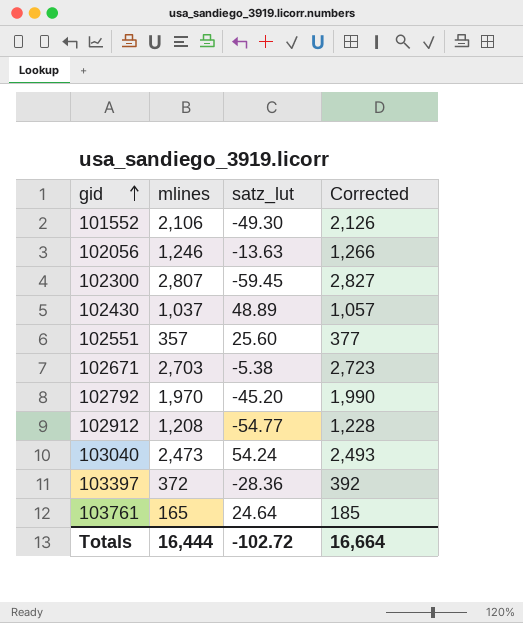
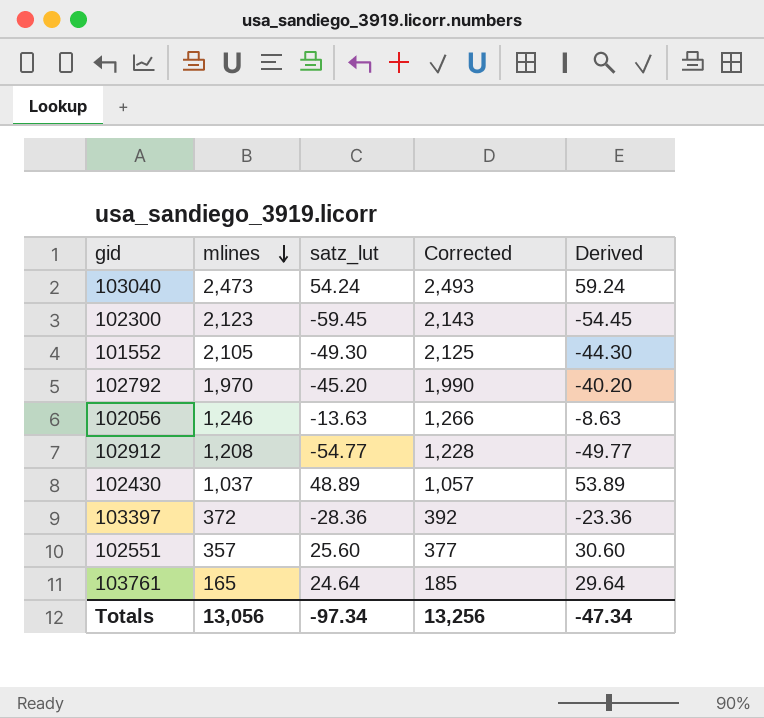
row order: gid ascending -> mlines descending
column Derived | formula: none -> [satz_lut] + 5
row 102671: 2,703 | -5.38 | 2,723 -> none
102300 | mlines: 2,807 -> 2,123
102300 | Corrected: 2,827 -> 2,143
101552 | mlines: 2,106 -> 2,105
101552 | Corrected: 2,126 -> 2,125
Totals | mlines: 16,444 -> 13,056
Totals | satz_lut: -102.72 -> -97.34
Totals | Corrected: 16,664 -> 13,256

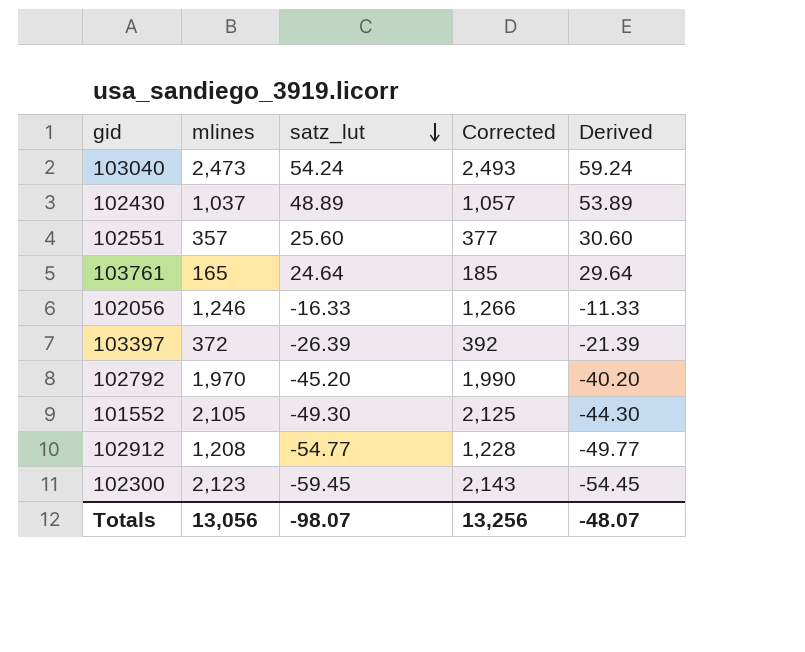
row order: mlines descending -> satz_lut descending
102056 | satz_lut: -13.63 -> -16.33
102056 | Derived: -8.63 -> -11.33
103397 | satz_lut: -28.36 -> -26.39
103397 | Derived: -23.36 -> -21.39
Totals | satz_lut: -97.34 -> -98.07
Totals | Derived: -47.34 -> -48.07

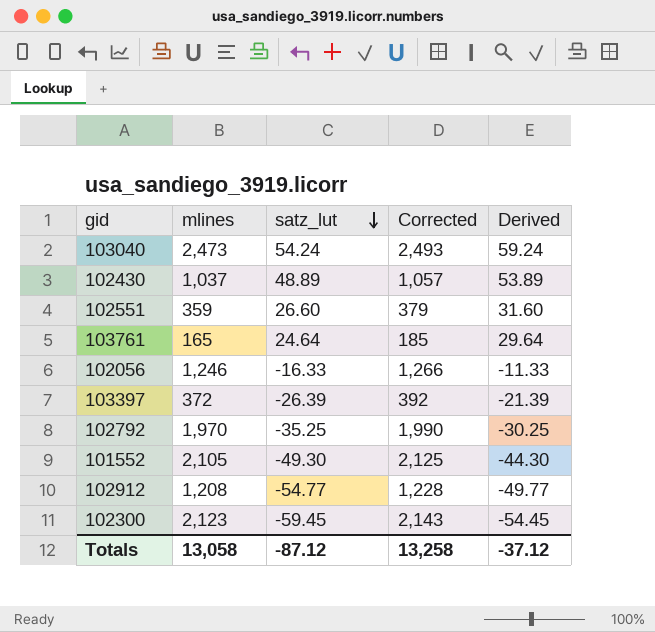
102551 | mlines: 357 -> 359
102551 | satz_lut: 25.60 -> 26.60
102551 | Corrected: 377 -> 379
102551 | Derived: 30.60 -> 31.60
102792 | satz_lut: -45.20 -> -35.25
102792 | Derived: -40.20 -> -30.25
Totals | mlines: 13,056 -> 13,058
Totals | satz_lut: -98.07 -> -87.12
Totals | Corrected: 13,256 -> 13,258
Totals | Derived: -48.07 -> -37.12

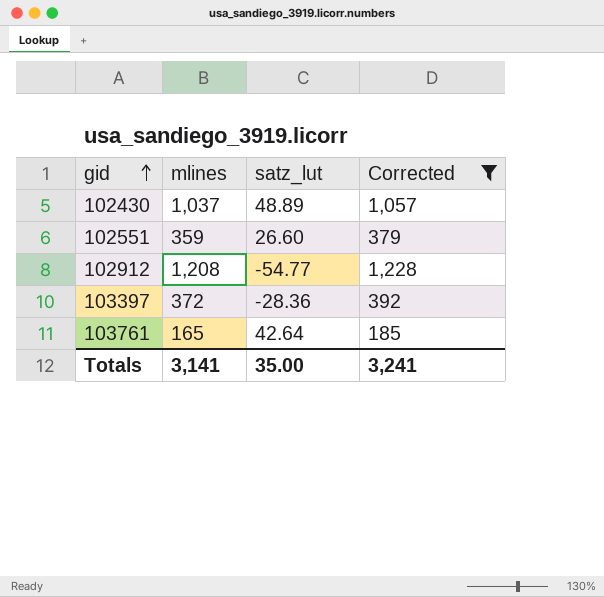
filter: none -> Corrected <= 1,228
row order: satz_lut descending -> gid ascending
column Derived | formula: [satz_lut] + 5 -> none
103397 | satz_lut: -26.39 -> -28.36
103761 | satz_lut: 24.64 -> 42.64
Totals | mlines: 13,058 -> 3,141
Totals | satz_lut: -87.12 -> 35.00
Totals | Corrected: 13,258 -> 3,241

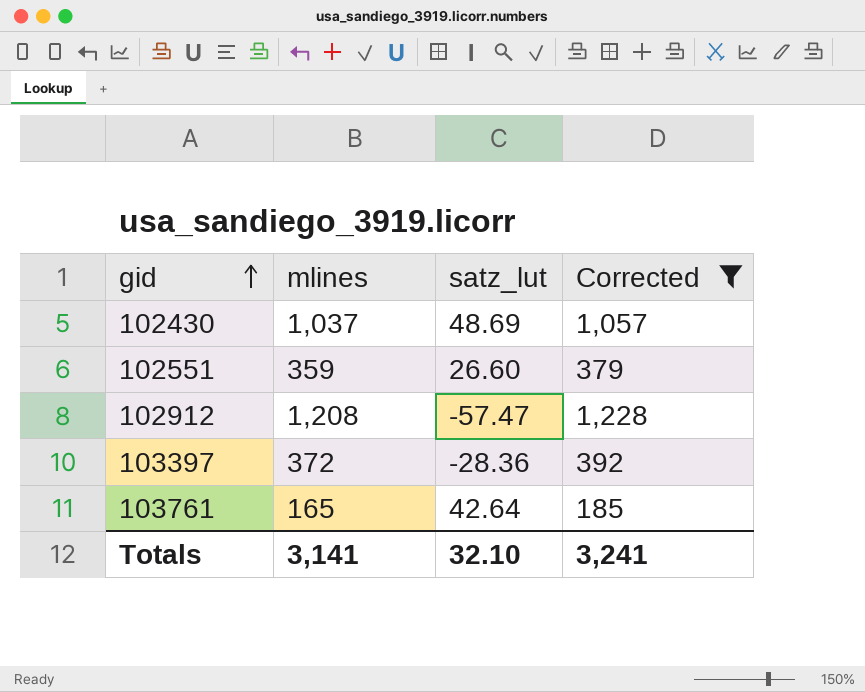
102430 | satz_lut: 48.89 -> 48.69
102912 | satz_lut: -54.77 -> -57.47
Totals | satz_lut: 35.00 -> 32.10

